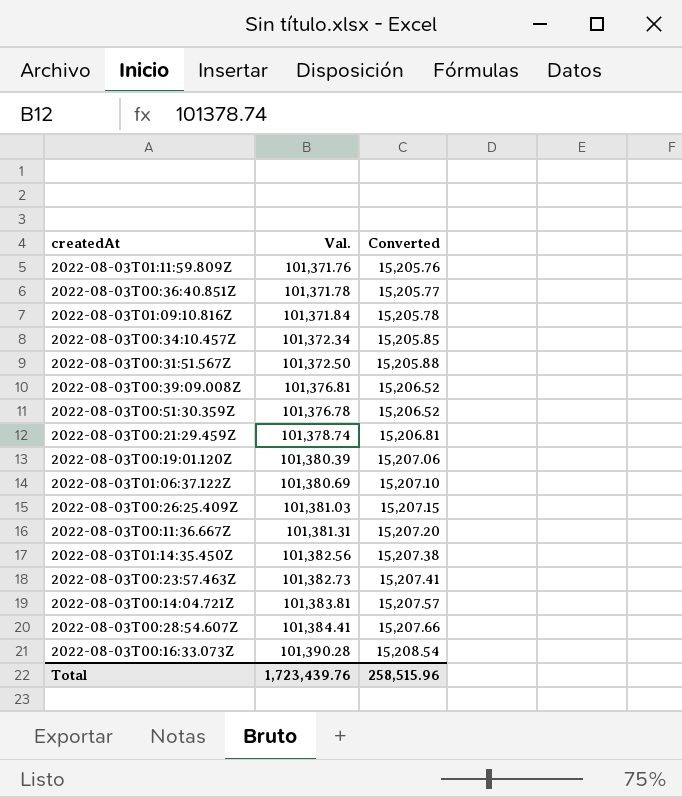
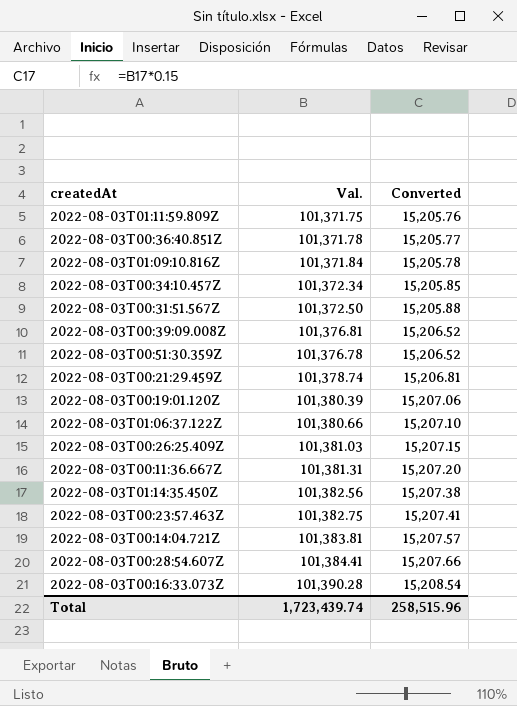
2022-08-03T01:11:59.809Z | Val.: 101,371.76 -> 101,371.75
2022-08-03T01:06:37.122Z | Val.: 101,380.69 -> 101,380.66
2022-08-03T00:23:57.463Z | Val.: 101,382.73 -> 101,382.75
Total | Val.: 1,723,439.76 -> 1,723,439.74

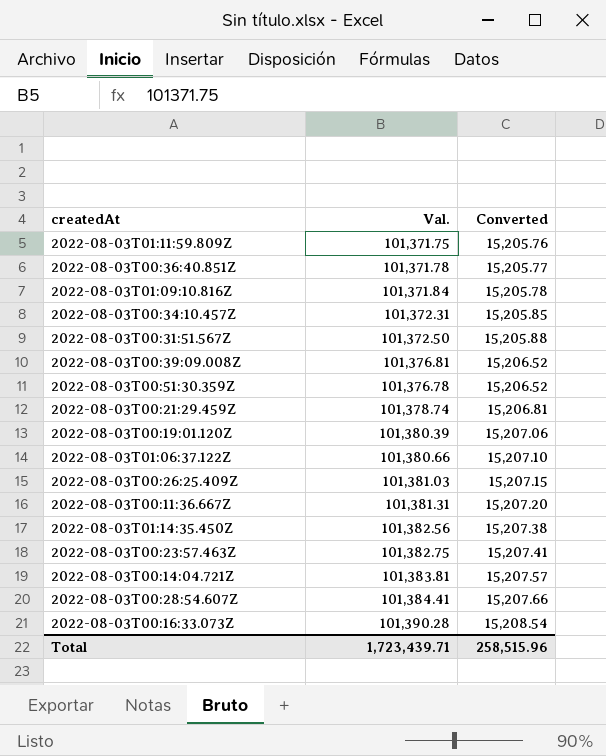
2022-08-03T00:34:10.457Z | Val.: 101,372.34 -> 101,372.31
Total | Val.: 1,723,439.74 -> 1,723,439.71

